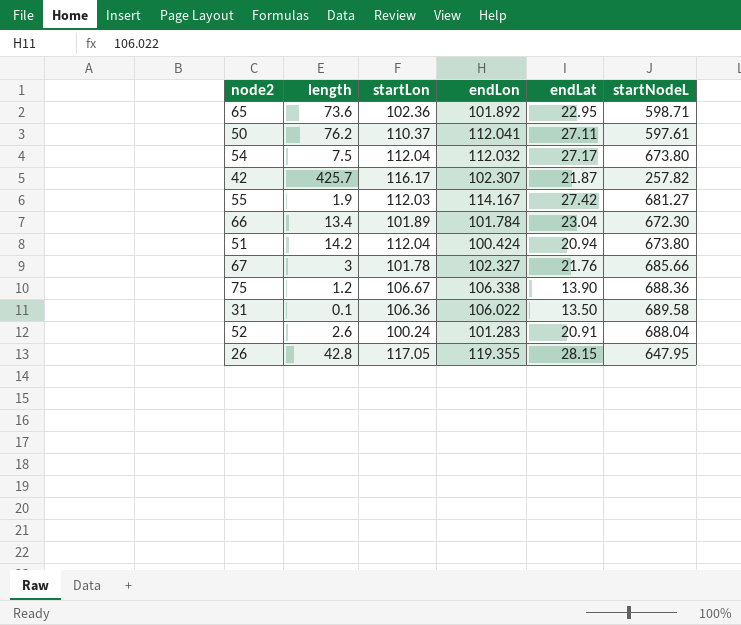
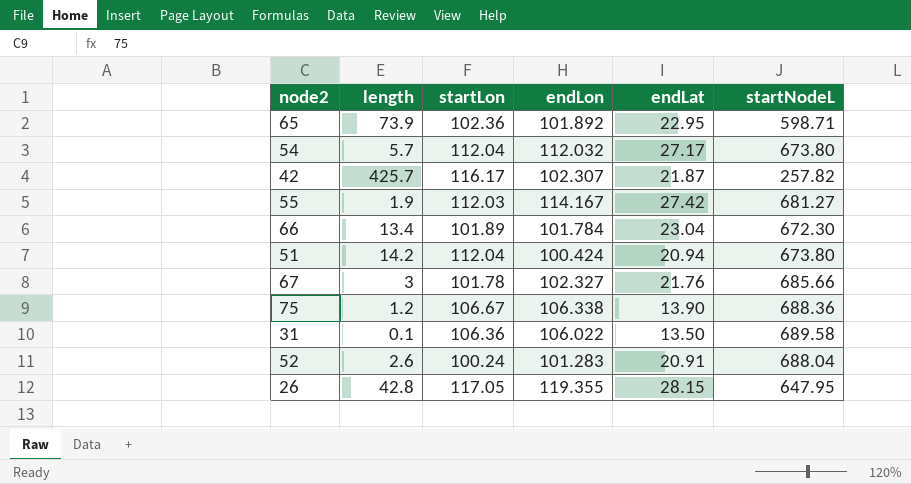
row 50: 76.2 | 110.37 | 112.041 | 27.11 | 597.61 -> none
65 | length: 73.6 -> 73.9
54 | length: 7.5 -> 5.7

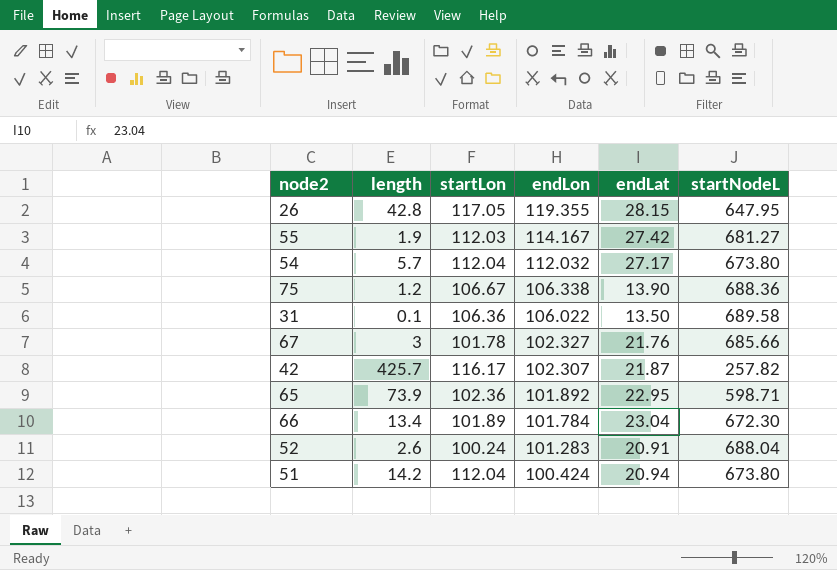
row order: none -> endLon descending

